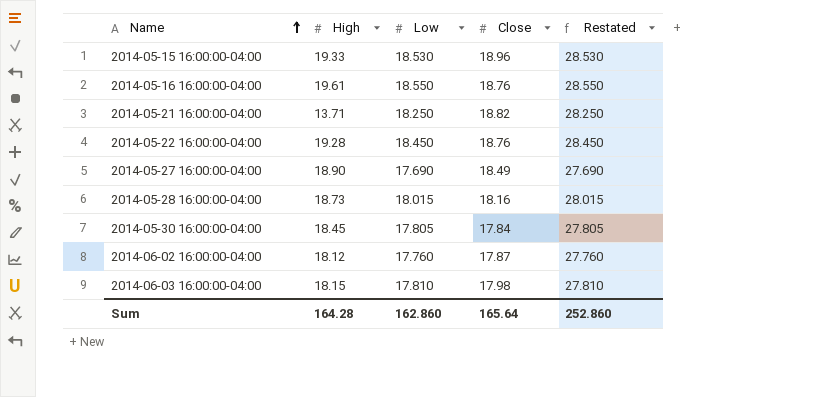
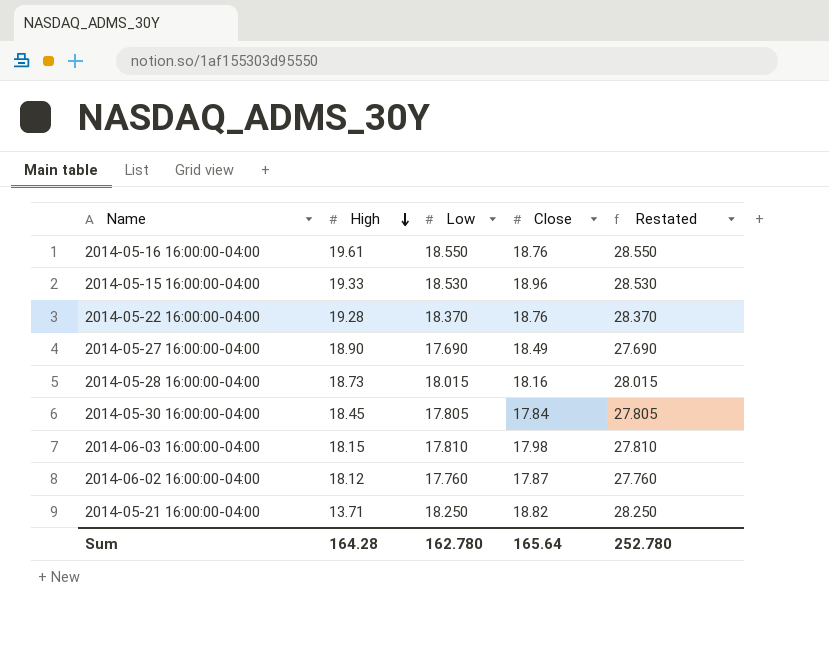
row order: Name ascending -> High descending
2014-05-22 16:00:00-04:00 | Low: 18.450 -> 18.370
2014-05-22 16:00:00-04:00 | Restated: 28.450 -> 28.370
Sum | Low: 162.860 -> 162.780
Sum | Restated: 252.860 -> 252.780

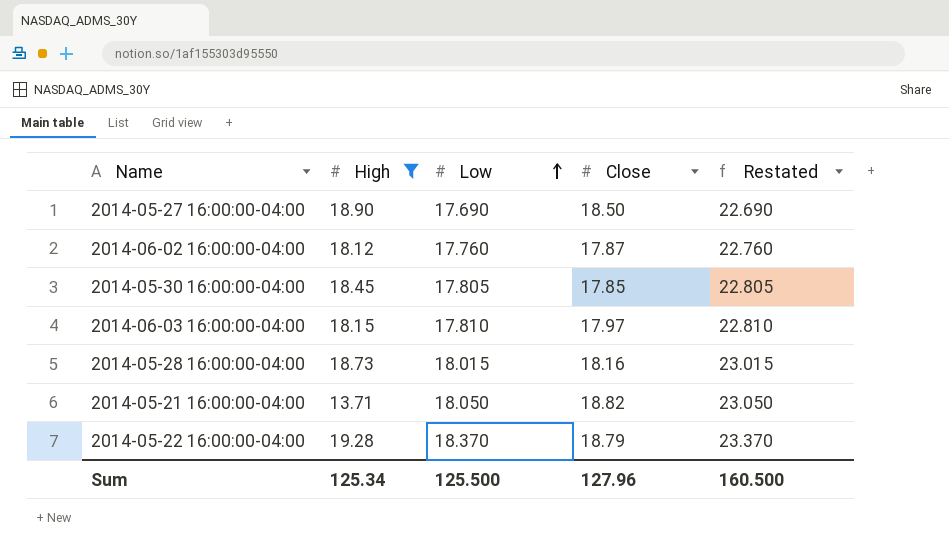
filter: none -> High <= 19.28
row order: High descending -> Low ascending
column Restated | formula: [Low] + 10 -> [Low] + 5
2014-05-27 16:00:00-04:00 | Close: 18.49 -> 18.50
2014-05-30 16:00:00-04:00 | Close: 17.84 -> 17.85
2014-06-03 16:00:00-04:00 | Close: 17.98 -> 17.97
2014-05-21 16:00:00-04:00 | Low: 18.250 -> 18.050
2014-05-22 16:00:00-04:00 | Close: 18.76 -> 18.79
Sum | High: 164.28 -> 125.34
Sum | Low: 162.780 -> 125.500
Sum | Close: 165.64 -> 127.96
Sum | Restated: 252.780 -> 160.500

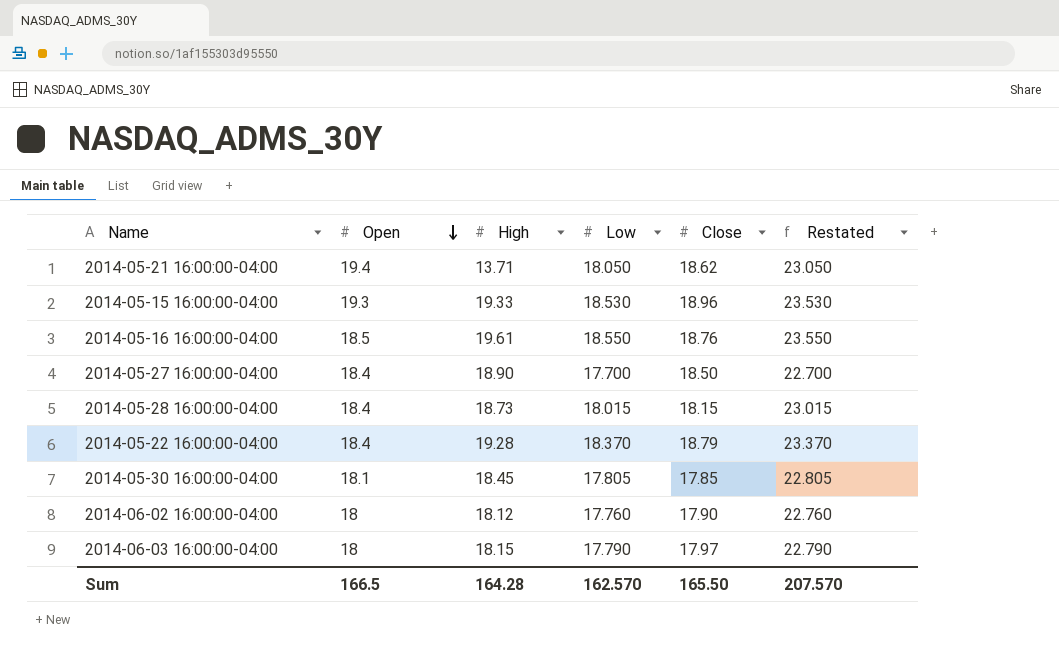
filter: High <= 19.28 -> none
row order: Low ascending -> Open descending
column Open | position: none -> 2
2014-05-21 16:00:00-04:00 | Close: 18.82 -> 18.62
2014-05-27 16:00:00-04:00 | Low: 17.690 -> 17.700
2014-05-27 16:00:00-04:00 | Restated: 22.690 -> 22.700
2014-05-28 16:00:00-04:00 | Close: 18.16 -> 18.15
2014-06-02 16:00:00-04:00 | Close: 17.87 -> 17.90
2014-06-03 16:00:00-04:00 | Low: 17.810 -> 17.790
2014-06-03 16:00:00-04:00 | Restated: 22.810 -> 22.790
Sum | High: 125.34 -> 164.28
Sum | Low: 125.500 -> 162.570
Sum | Close: 127.96 -> 165.50
Sum | Restated: 160.500 -> 207.570

